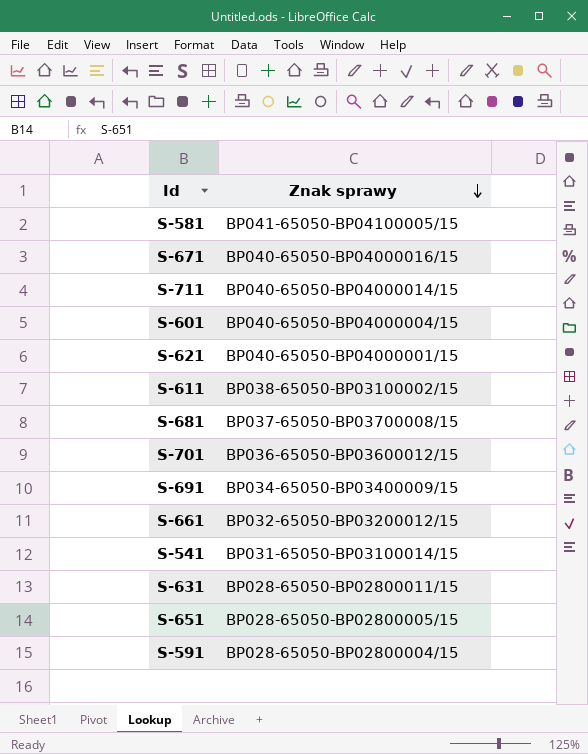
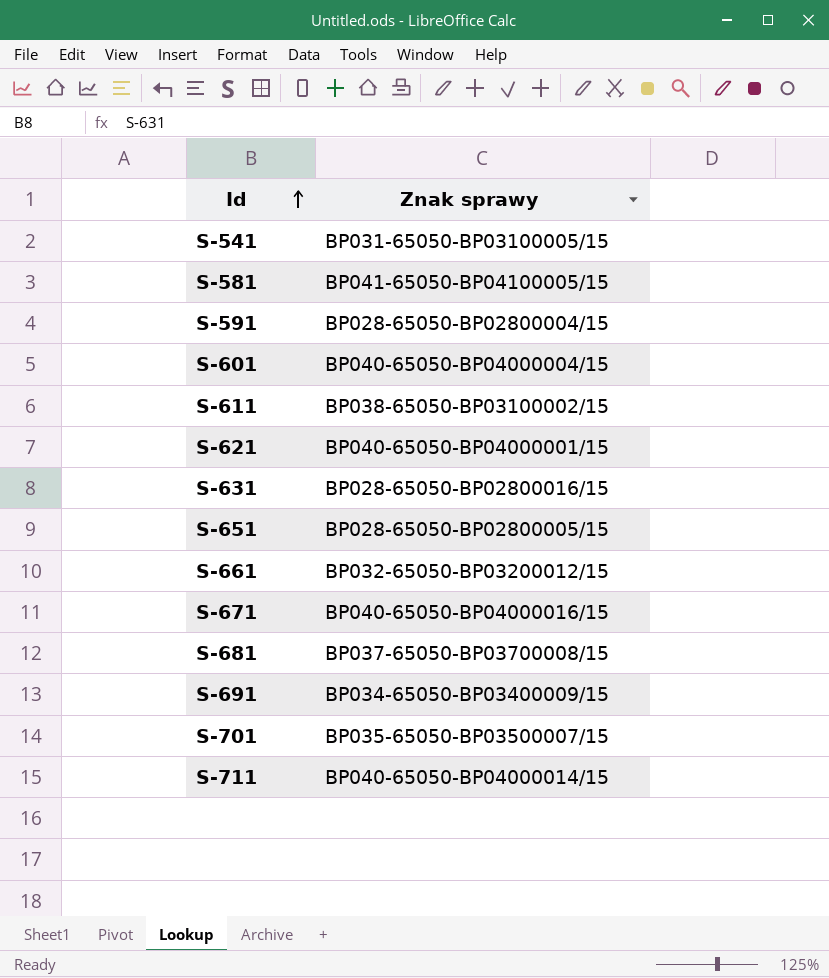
row order: Znak sprawy descending -> Id ascending
S-541 | Znak sprawy: BP031-65050-BP03100014/15 -> BP031-65050-BP03100005/15
S-631 | Znak sprawy: BP028-65050-BP02800011/15 -> BP028-65050-BP02800016/15
S-701 | Znak sprawy: BP036-65050-BP03600012/15 -> BP035-65050-BP03500007/15

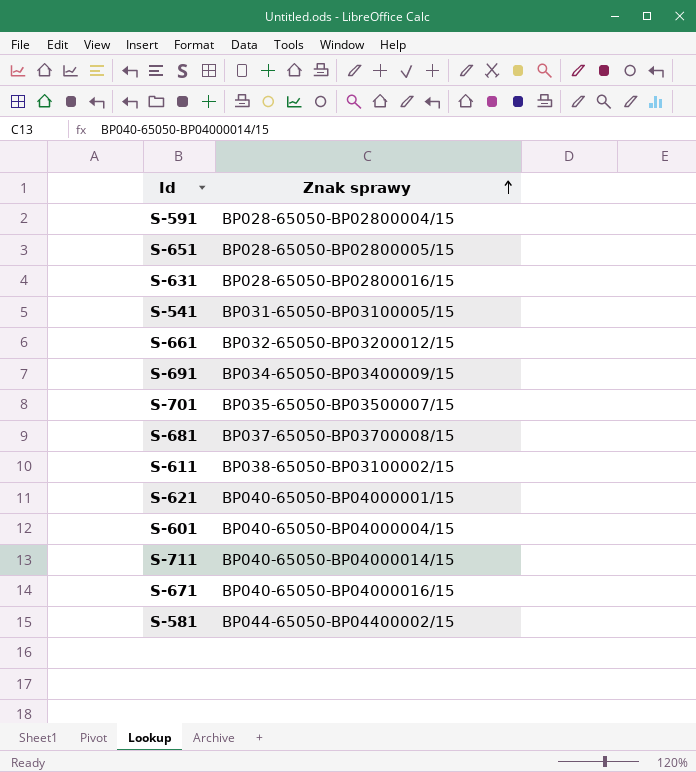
row order: Id ascending -> Znak sprawy ascending
S-581 | Znak sprawy: BP041-65050-BP04100005/15 -> BP044-65050-BP04400002/15

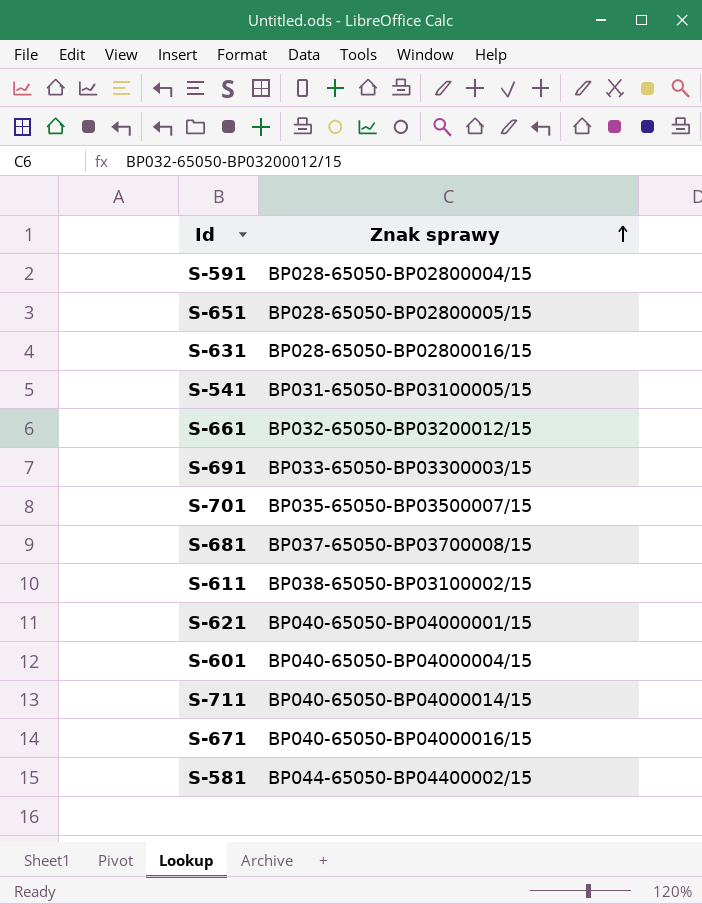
S-691 | Znak sprawy: BP034-65050-BP03400009/15 -> BP033-65050-BP03300003/15

